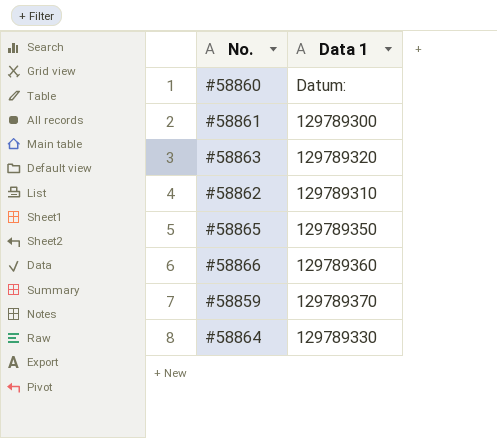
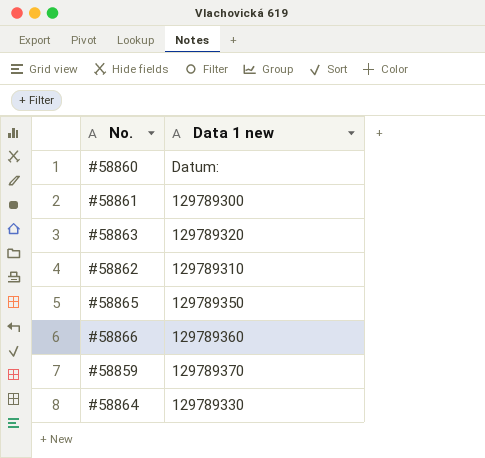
column name: Data 1 -> Data 1 new

